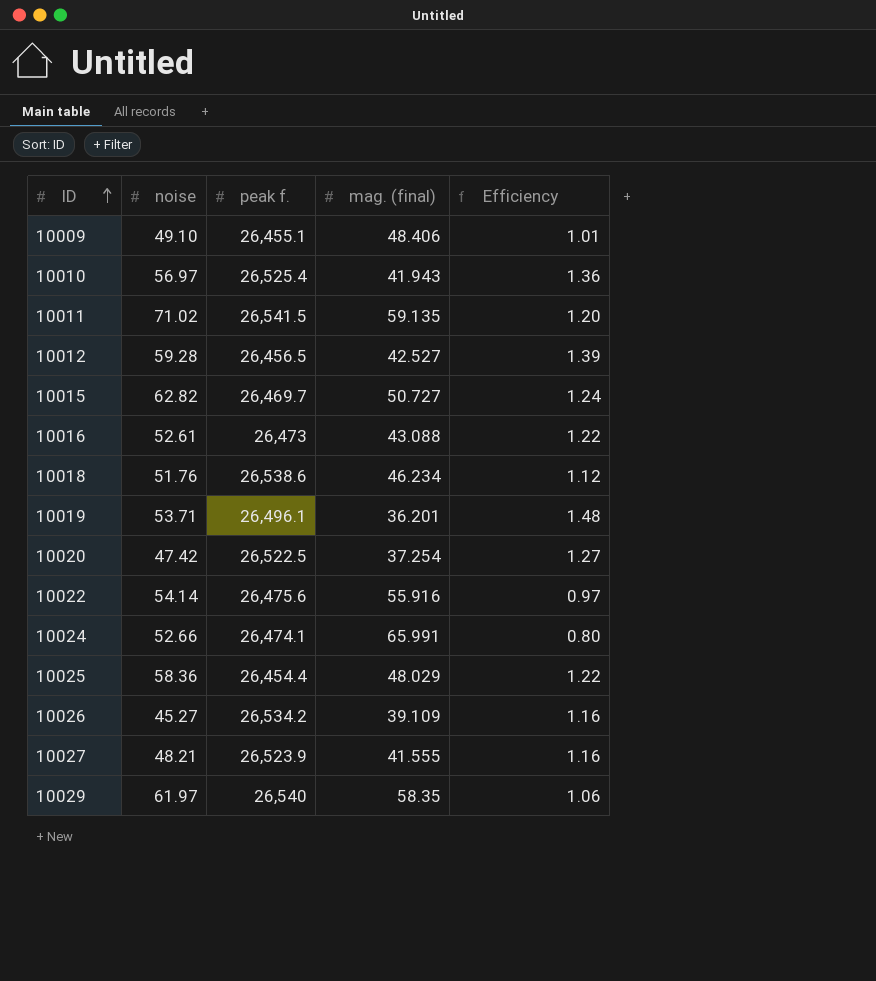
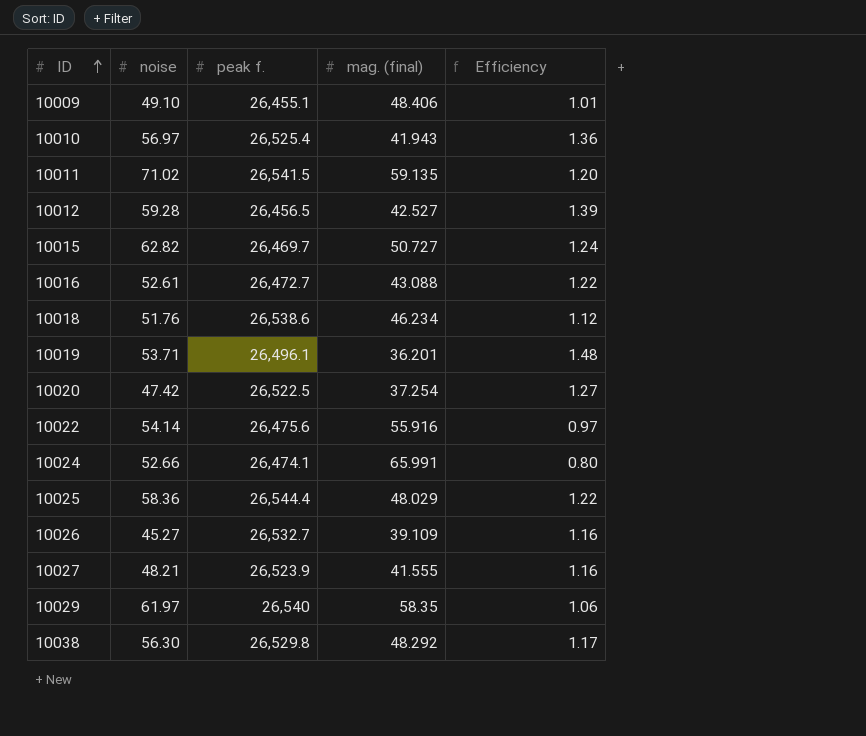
10016 | peak f.: 26,473 -> 26,472.7
10025 | peak f.: 26,454.4 -> 26,544.4
10026 | peak f.: 26,534.2 -> 26,532.7
row 10038: none -> 56.30 | 26,529.8 | 48.292 | 1.17

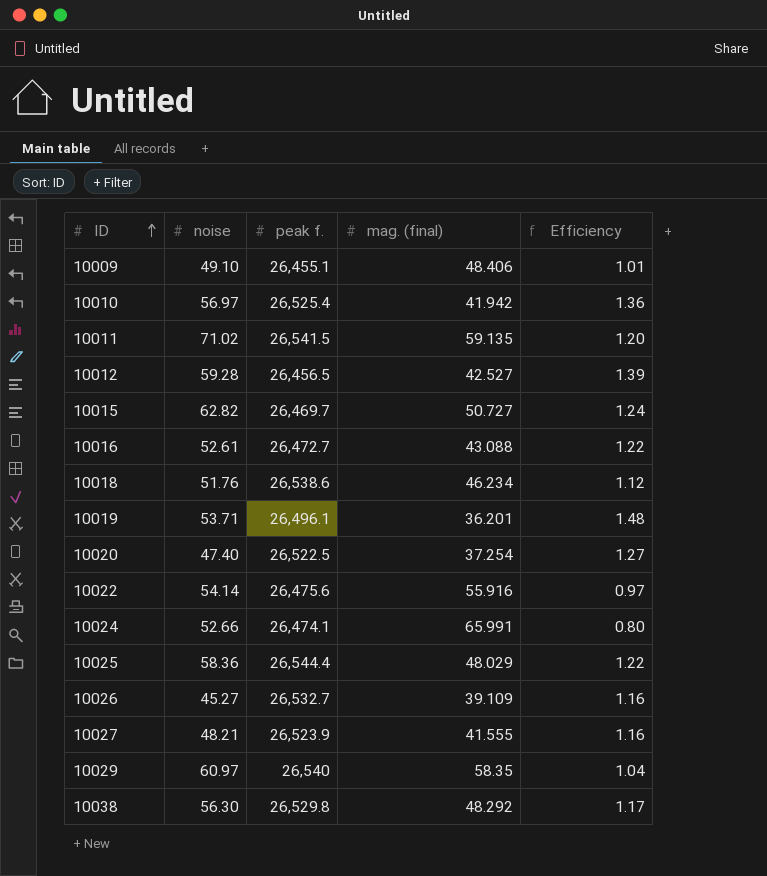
10010 | mag. (final): 41.943 -> 41.942
10020 | noise: 47.42 -> 47.40
10029 | noise: 61.97 -> 60.97
10029 | Efficiency: 1.06 -> 1.04

